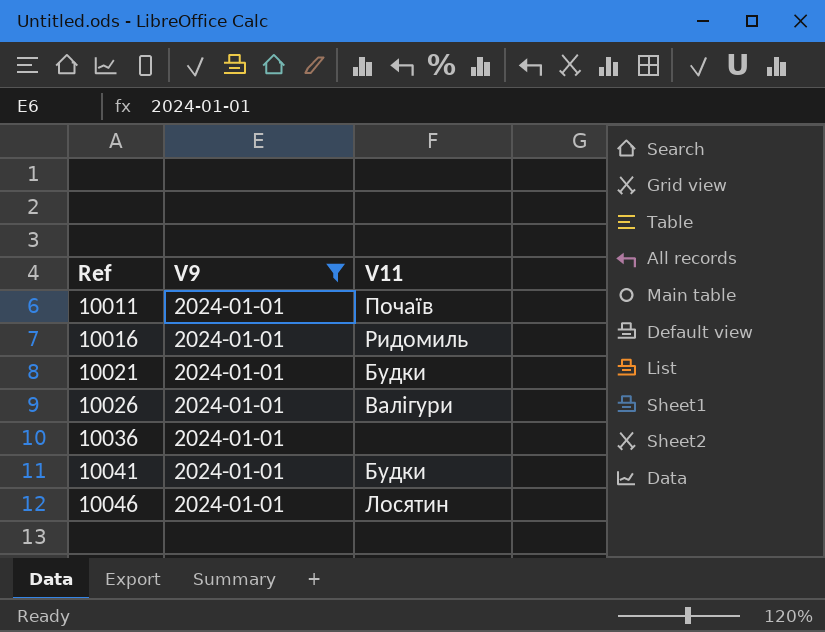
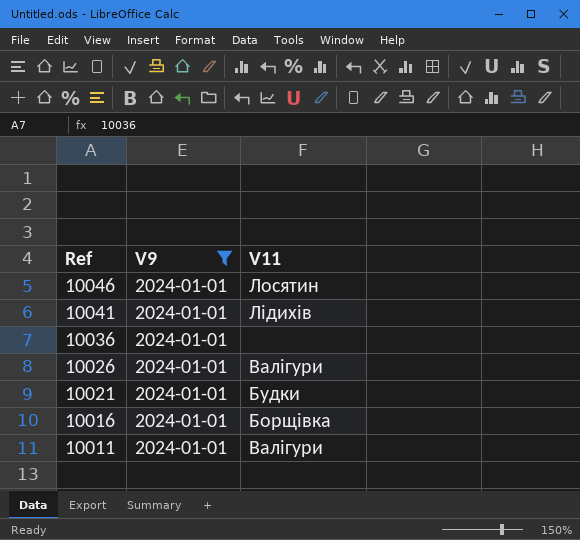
row order: Ref ascending -> Ref descending
10041 | V11: Будки -> Лідихів
10016 | V11: Ридомиль -> Борщівка
10011 | V11: Почаїв -> Валігури

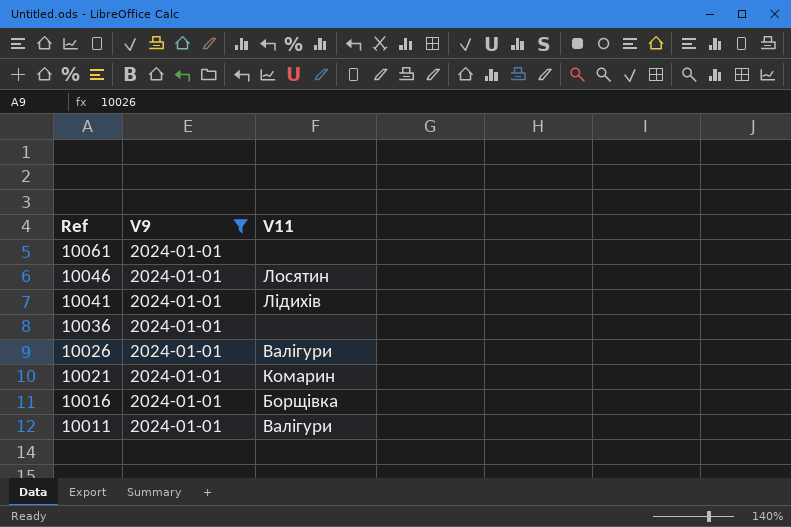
row 10061: none -> 2024-01-01 | none
10021 | V11: Будки -> Комарин

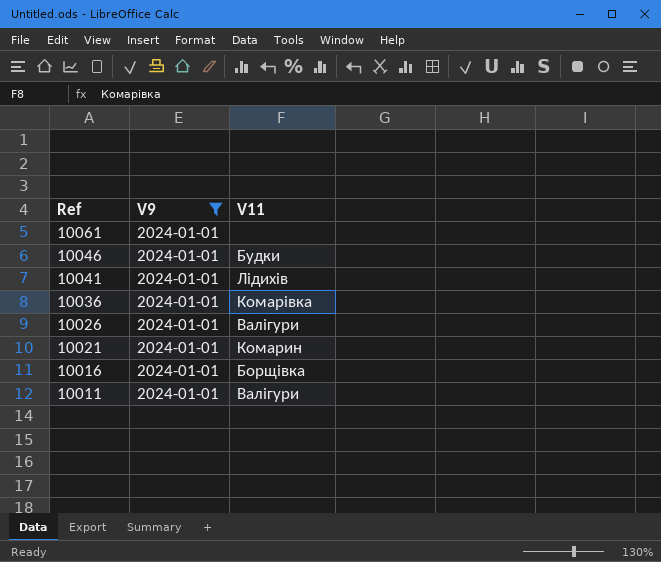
10046 | V11: Лосятин -> Будки
10036 | V11: none -> Комарівка

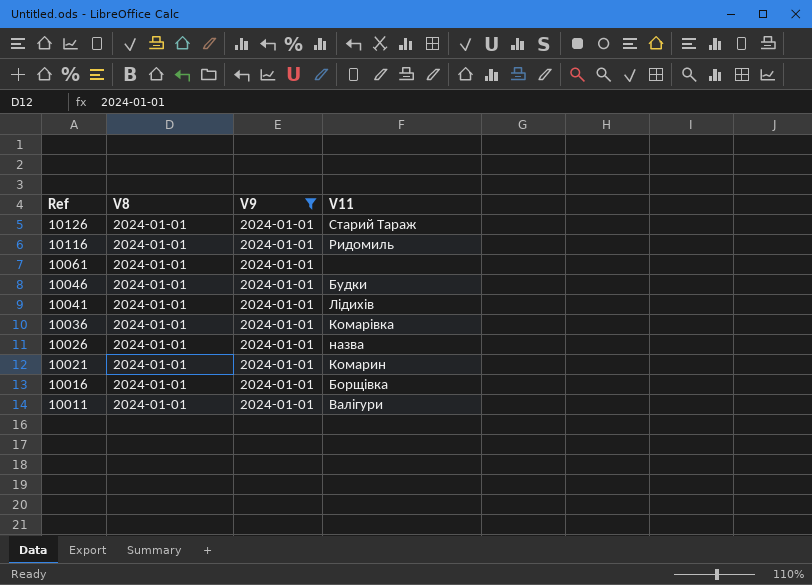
column V8 | position: none -> 2
row 10126: none -> 2024-01-01 | 2024-01-01 | Старий Тараж
row 10116: none -> 2024-01-01 | 2024-01-01 | Ридомиль
10026 | V11: Валігури -> назва

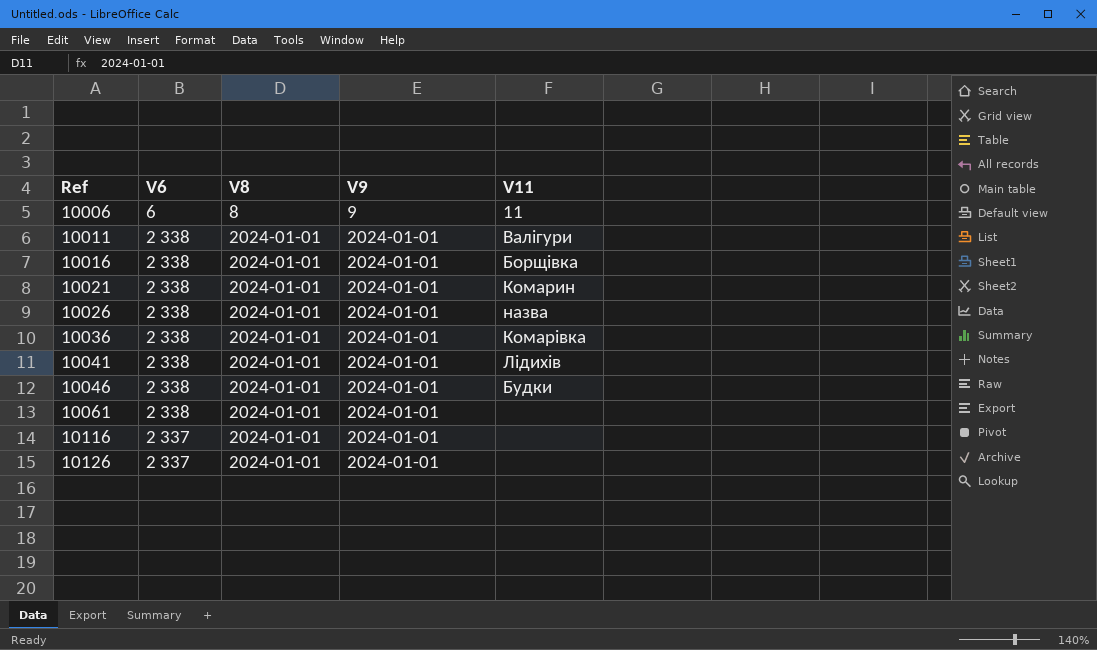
filter: V9 = 2024-01-01 -> none
row order: Ref descending -> Ref ascending
column V6 | position: none -> 2
10116 | V11: Ридомиль -> none
10126 | V11: Старий Тараж -> none

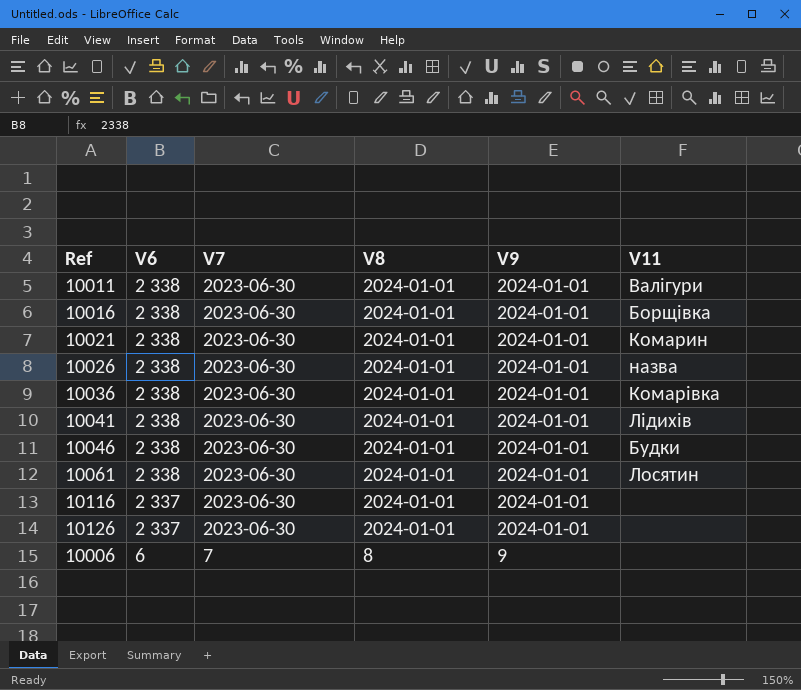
row order: Ref ascending -> V6 descending
column V7 | position: none -> 3
10061 | V11: none -> Лосятин
10006 | V11: 11 -> none

